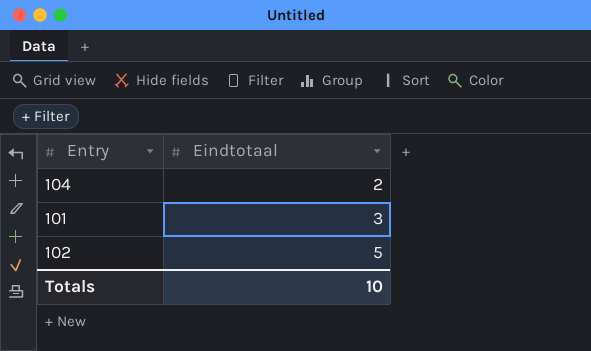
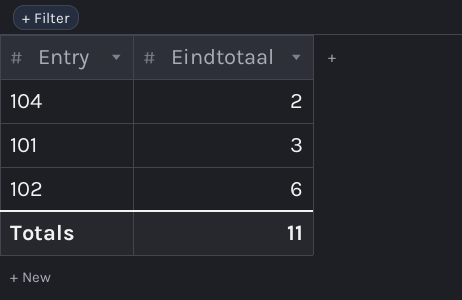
102 | Eindtotaal: 5 -> 6
Totals | Eindtotaal: 10 -> 11

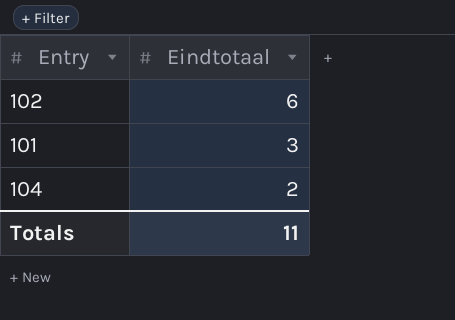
row order: Eindtotaal ascending -> Eindtotaal descending

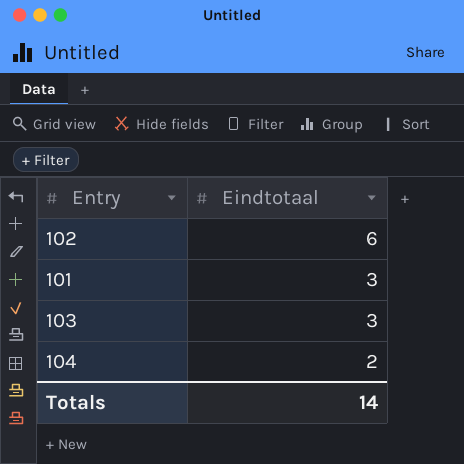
row 103: none -> 3
Totals | Eindtotaal: 11 -> 14

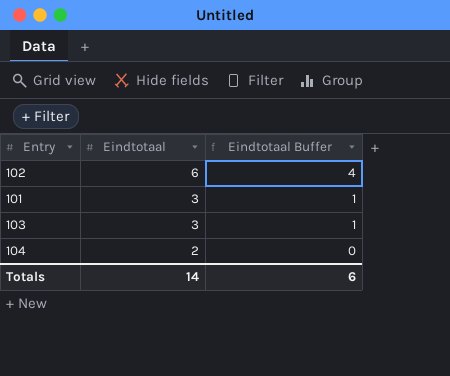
column Eindtotaal Buffer | formula: none -> [Eindtotaal] - 2

